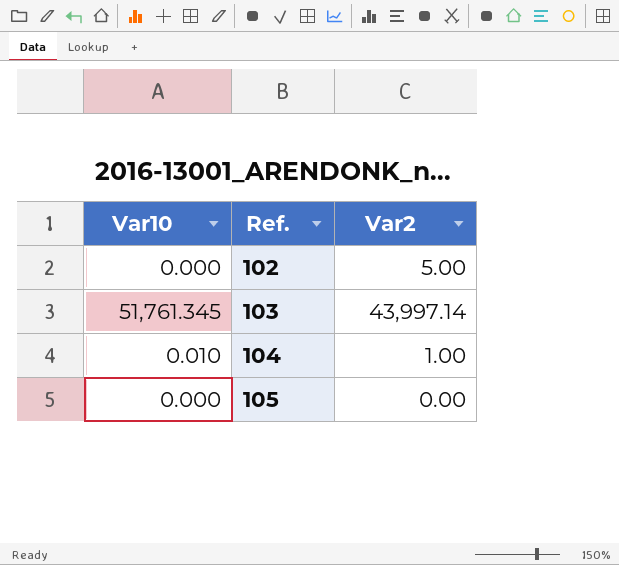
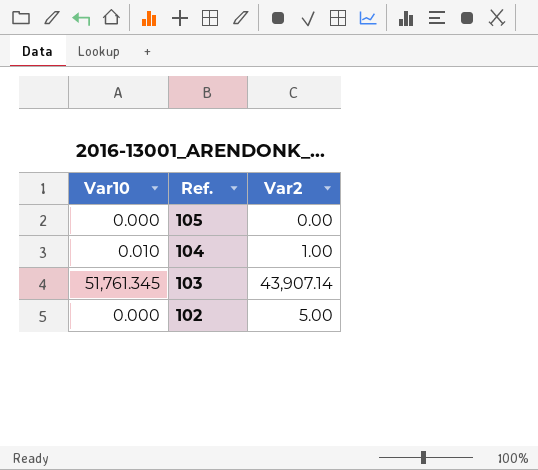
row order: Ref. ascending -> Ref. descending
103 | Var2: 43,997.14 -> 43,907.14

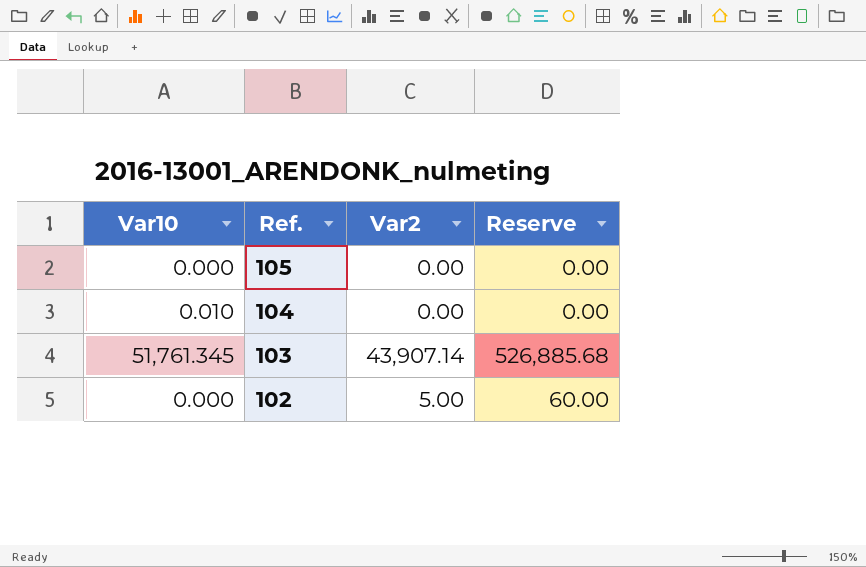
column Reserve | formula: none -> [Var2] * 12
104 | Var2: 1.00 -> 0.00

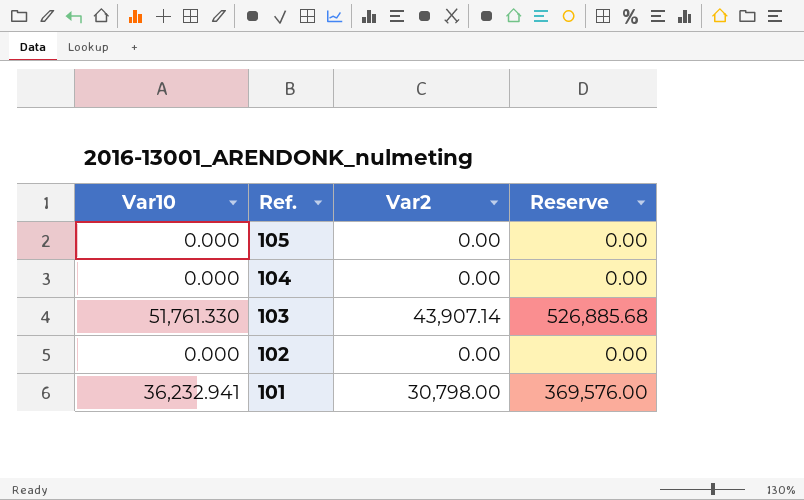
104 | Var10: 0.010 -> 0.000
103 | Var10: 51,761.345 -> 51,761.330
102 | Var2: 5.00 -> 0.00
102 | Reserve: 60.00 -> 0.00
row 101: none -> 36,232.941 | 30,798.00 | 369,576.00

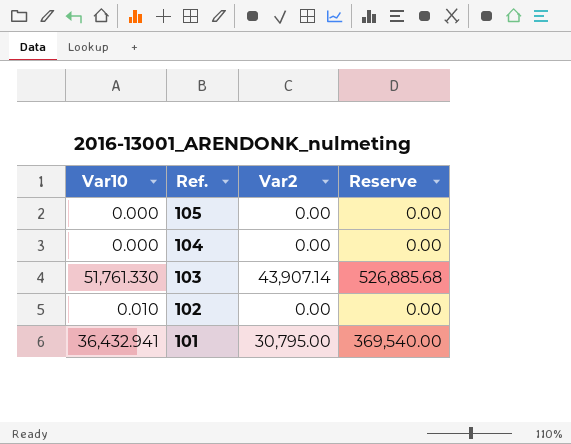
102 | Var10: 0.000 -> 0.010
101 | Var10: 36,232.941 -> 36,432.941
101 | Var2: 30,798.00 -> 30,795.00
101 | Reserve: 369,576.00 -> 369,540.00

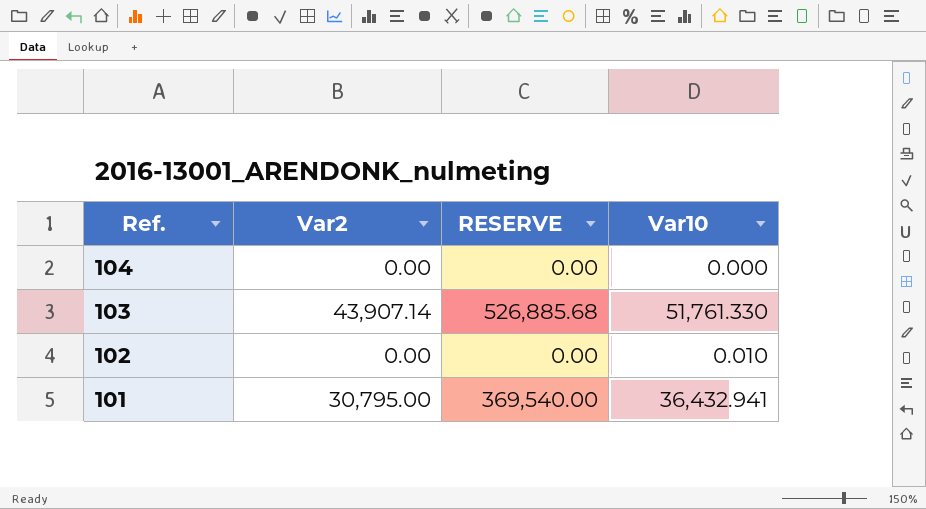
column name: Reserve -> RESERVE
column Var10 | position: 1 -> 4
row 105: 0.000 | 0.00 | 0.00 -> none

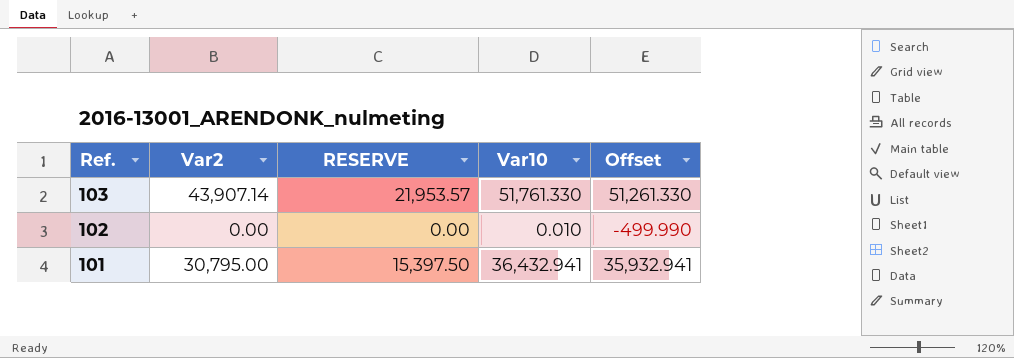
column RESERVE | formula: [Var2] * 12 -> [Var2] * 0.5
column Offset | formula: none -> [Var10] - 500
row 104: 0.00 | 0.00 | 0.000 -> none

